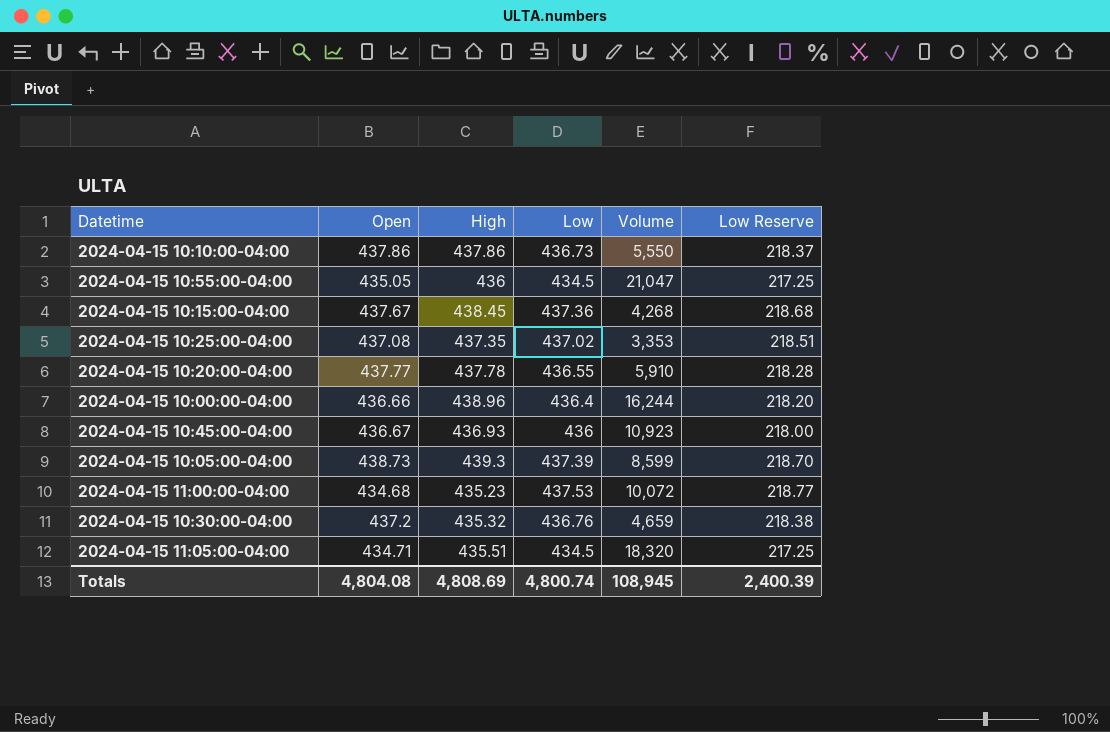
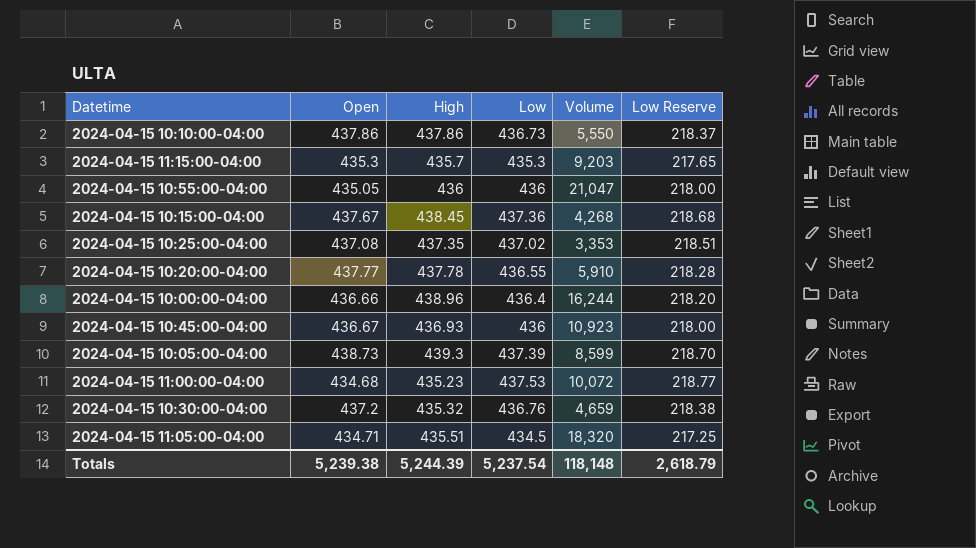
row 2024-04-15 11:15:00-04:00: none -> 435.3 | 435.7 | 435.3 | 9,203 | 217.65
2024-04-15 10:55:00-04:00 | Low: 434.5 -> 436
2024-04-15 10:55:00-04:00 | Low Reserve: 217.25 -> 218.00
Totals | Open: 4,804.08 -> 5,239.38
Totals | High: 4,808.69 -> 5,244.39
Totals | Low: 4,800.74 -> 5,237.54
Totals | Volume: 108,945 -> 118,148
Totals | Low Reserve: 2,400.39 -> 2,618.79

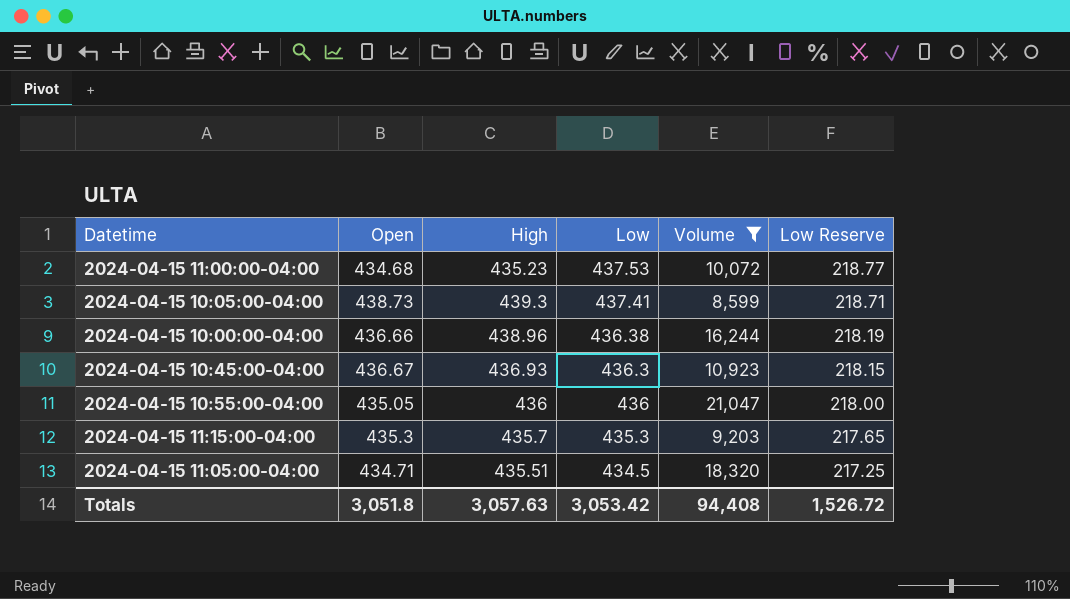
filter: none -> Volume >= 8,599
row order: none -> Low descending
2024-04-15 10:05:00-04:00 | Low: 437.39 -> 437.41
2024-04-15 10:05:00-04:00 | Low Reserve: 218.70 -> 218.71
2024-04-15 10:00:00-04:00 | Low: 436.4 -> 436.38
2024-04-15 10:00:00-04:00 | Low Reserve: 218.20 -> 218.19
2024-04-15 10:45:00-04:00 | Low: 436 -> 436.3
2024-04-15 10:45:00-04:00 | Low Reserve: 218.00 -> 218.15
Totals | Open: 5,239.38 -> 3,051.8
Totals | High: 5,244.39 -> 3,057.63
Totals | Low: 5,237.54 -> 3,053.42
Totals | Volume: 118,148 -> 94,408
Totals | Low Reserve: 2,618.79 -> 1,526.72

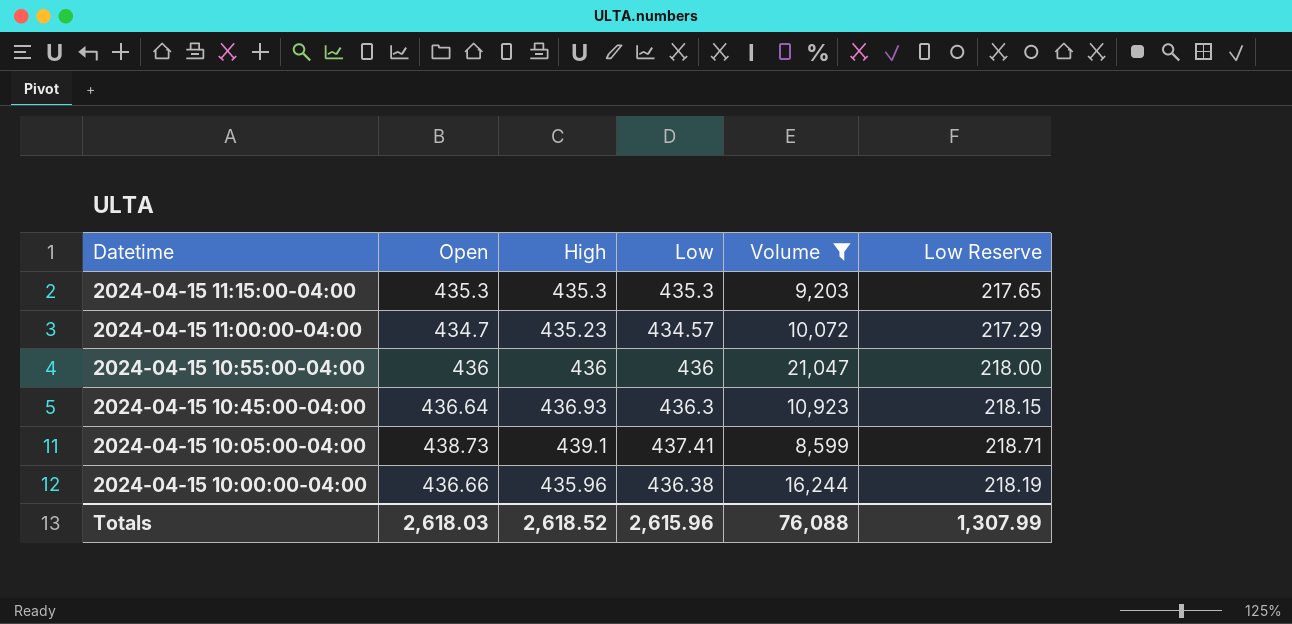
row order: Low descending -> Datetime descending
row 2024-04-15 11:05:00-04:00: 434.71 | 435.51 | 434.5 | 18,320 | 217.25 -> none
2024-04-15 11:15:00-04:00 | High: 435.7 -> 435.3
2024-04-15 11:00:00-04:00 | Open: 434.68 -> 434.7
2024-04-15 11:00:00-04:00 | Low: 437.53 -> 434.57
2024-04-15 11:00:00-04:00 | Low Reserve: 218.77 -> 217.29
2024-04-15 10:55:00-04:00 | Open: 435.05 -> 436
2024-04-15 10:45:00-04:00 | Open: 436.67 -> 436.64
2024-04-15 10:05:00-04:00 | High: 439.3 -> 439.1
2024-04-15 10:00:00-04:00 | High: 438.96 -> 435.96
Totals | Open: 3,051.8 -> 2,618.03
Totals | High: 3,057.63 -> 2,618.52
Totals | Low: 3,053.42 -> 2,615.96
Totals | Volume: 94,408 -> 76,088
Totals | Low Reserve: 1,526.72 -> 1,307.99

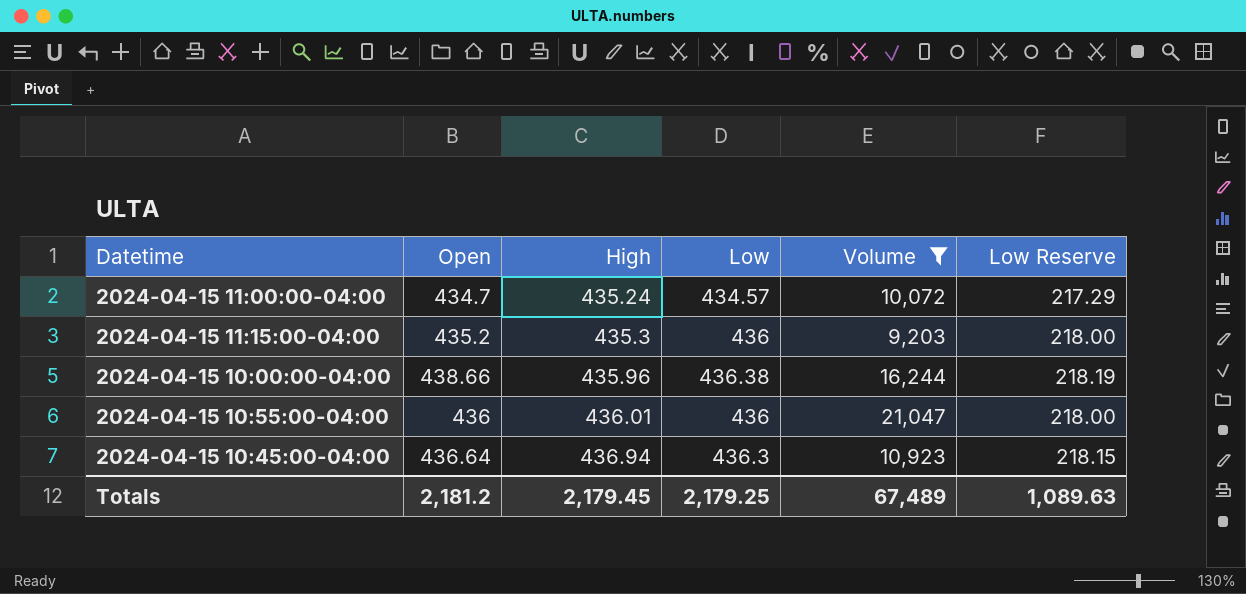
row order: Datetime descending -> High ascending
row 2024-04-15 10:05:00-04:00: 438.73 | 439.1 | 437.41 | 8,599 | 218.71 -> none
2024-04-15 11:00:00-04:00 | High: 435.23 -> 435.24
2024-04-15 11:15:00-04:00 | Open: 435.3 -> 435.2
2024-04-15 11:15:00-04:00 | Low: 435.3 -> 436
2024-04-15 11:15:00-04:00 | Low Reserve: 217.65 -> 218.00
2024-04-15 10:00:00-04:00 | Open: 436.66 -> 438.66
2024-04-15 10:55:00-04:00 | High: 436 -> 436.01
2024-04-15 10:45:00-04:00 | High: 436.93 -> 436.94
Totals | Open: 2,618.03 -> 2,181.2
Totals | High: 2,618.52 -> 2,179.45
Totals | Low: 2,615.96 -> 2,179.25
Totals | Volume: 76,088 -> 67,489
Totals | Low Reserve: 1,307.99 -> 1,089.63

